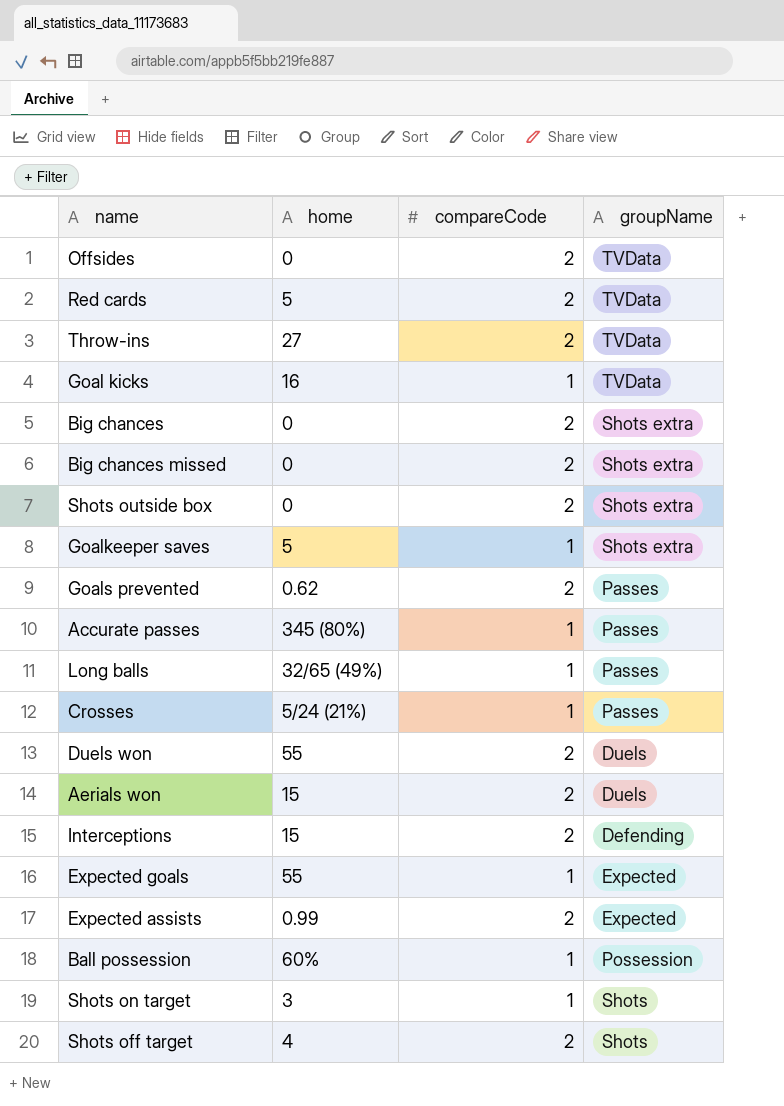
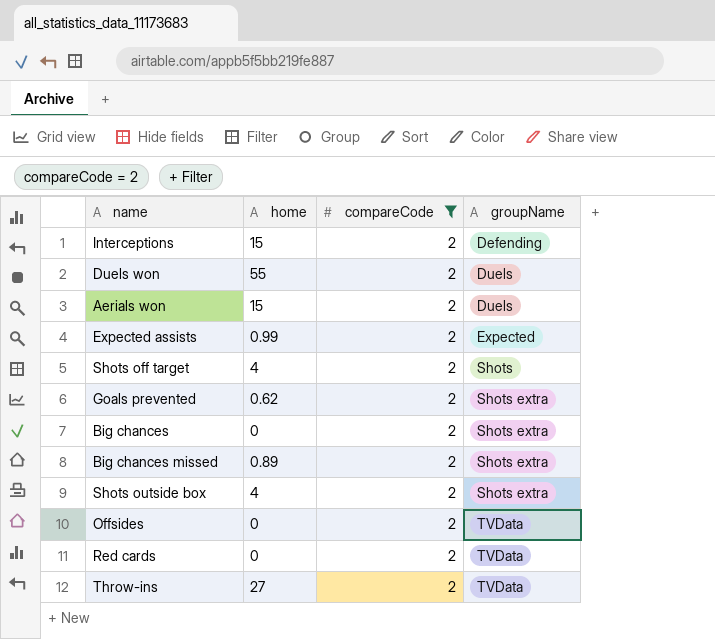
filter: none -> compareCode = 2
row order: none -> groupName ascending
Goals prevented | groupName: Passes -> Shots extra
Big chances missed | home: 0 -> 0.89
Shots outside box | home: 0 -> 4
Red cards | home: 5 -> 0

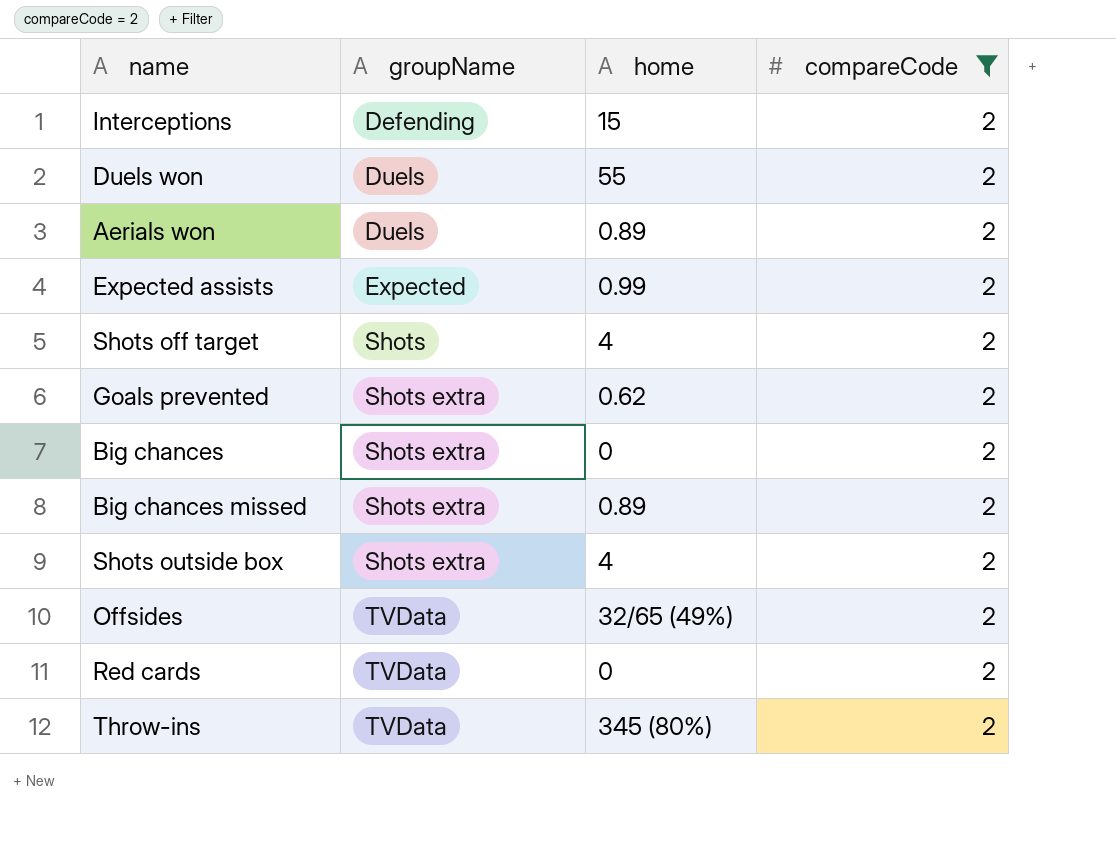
column groupName | position: 4 -> 2
Aerials won | home: 15 -> 0.89
Offsides | home: 0 -> 32/65 (49%)
Throw-ins | home: 27 -> 345 (80%)

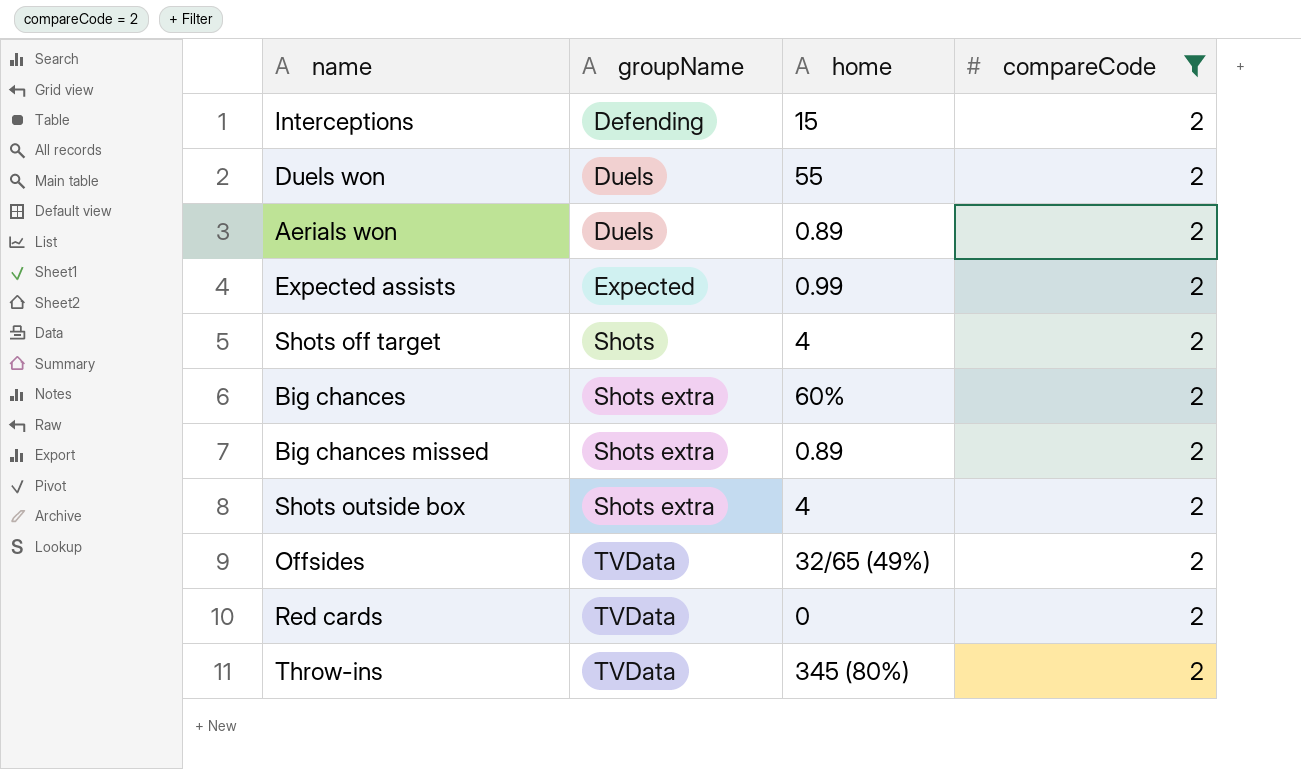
row Goals prevented: Shots extra | 0.62 | 2 -> none
Big chances | home: 0 -> 60%

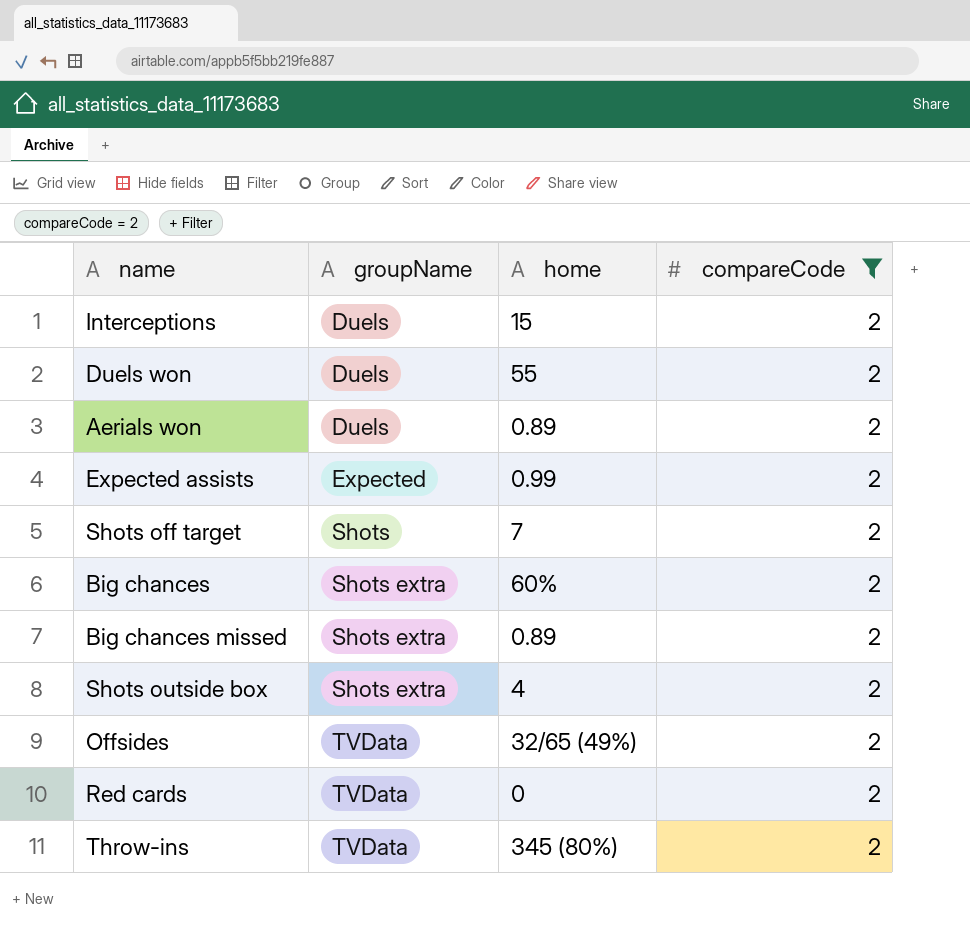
Interceptions | groupName: Defending -> Duels
Shots off target | home: 4 -> 7

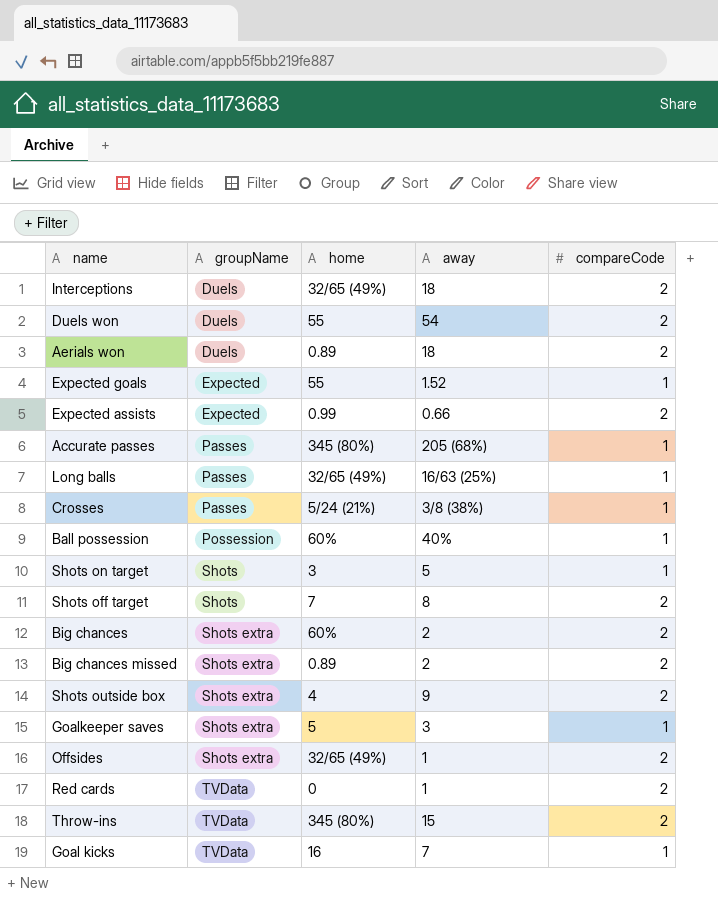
filter: compareCode = 2 -> none
column away | position: none -> 4
Interceptions | home: 15 -> 32/65 (49%)
Offsides | groupName: TVData -> Shots extra

